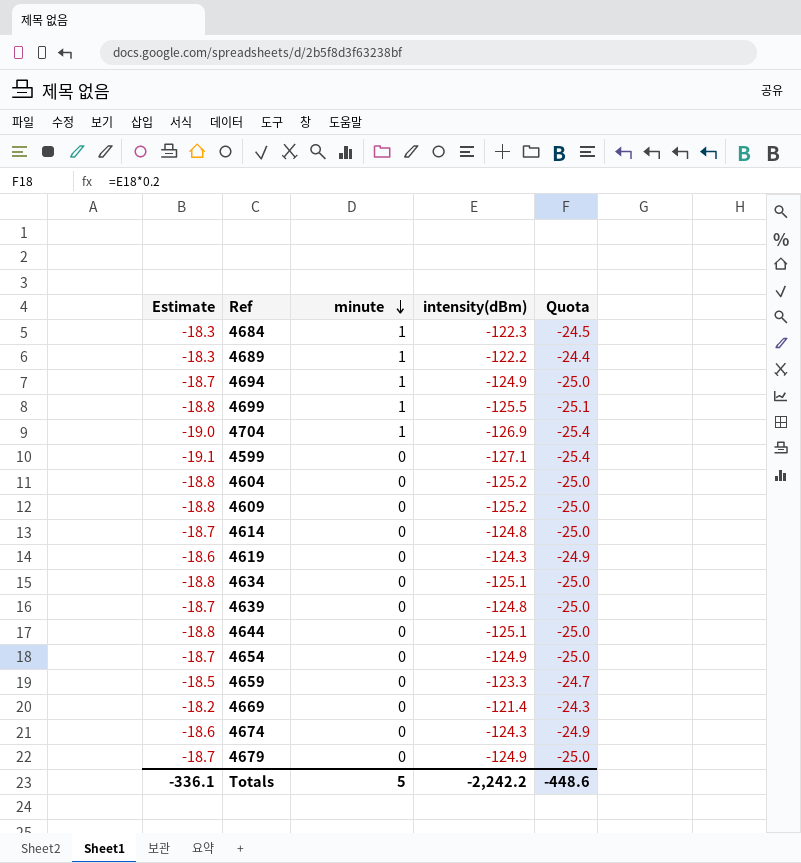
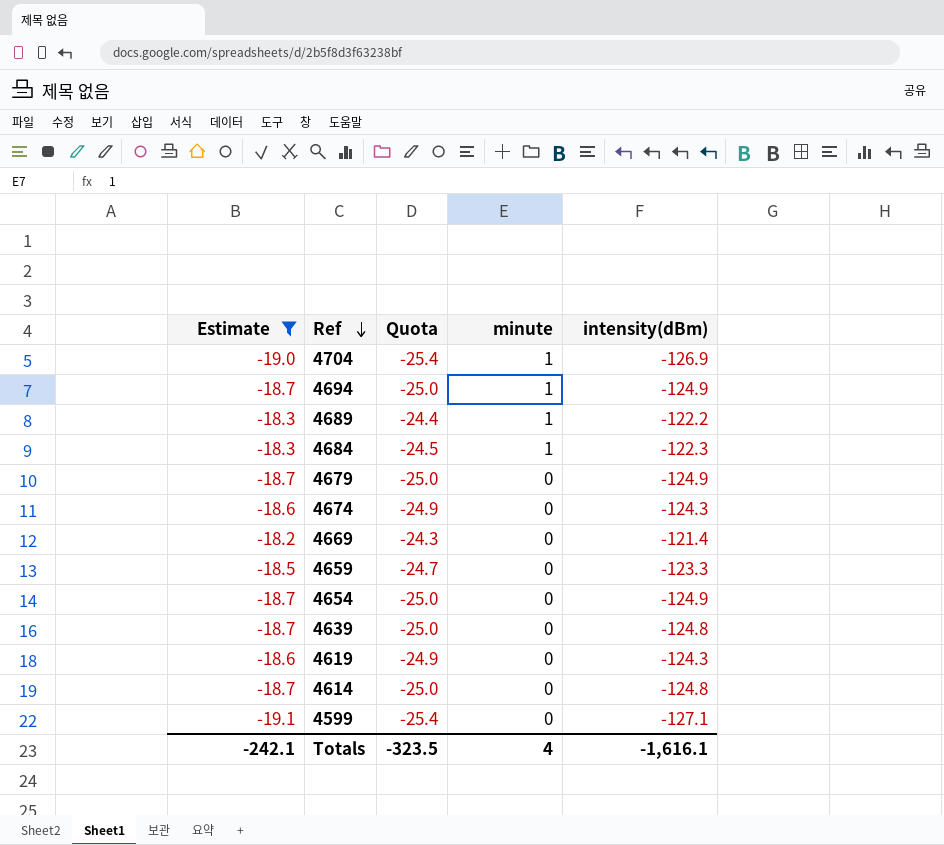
filter: none -> Estimate != -18.8
row order: minute descending -> Ref descending
column Quota | position: 5 -> 3
Totals | Estimate: -336.1 -> -242.1
Totals | Quota: -448.6 -> -323.5
Totals | minute: 5 -> 4
Totals | intensity(dBm): -2,242.2 -> -1,616.1

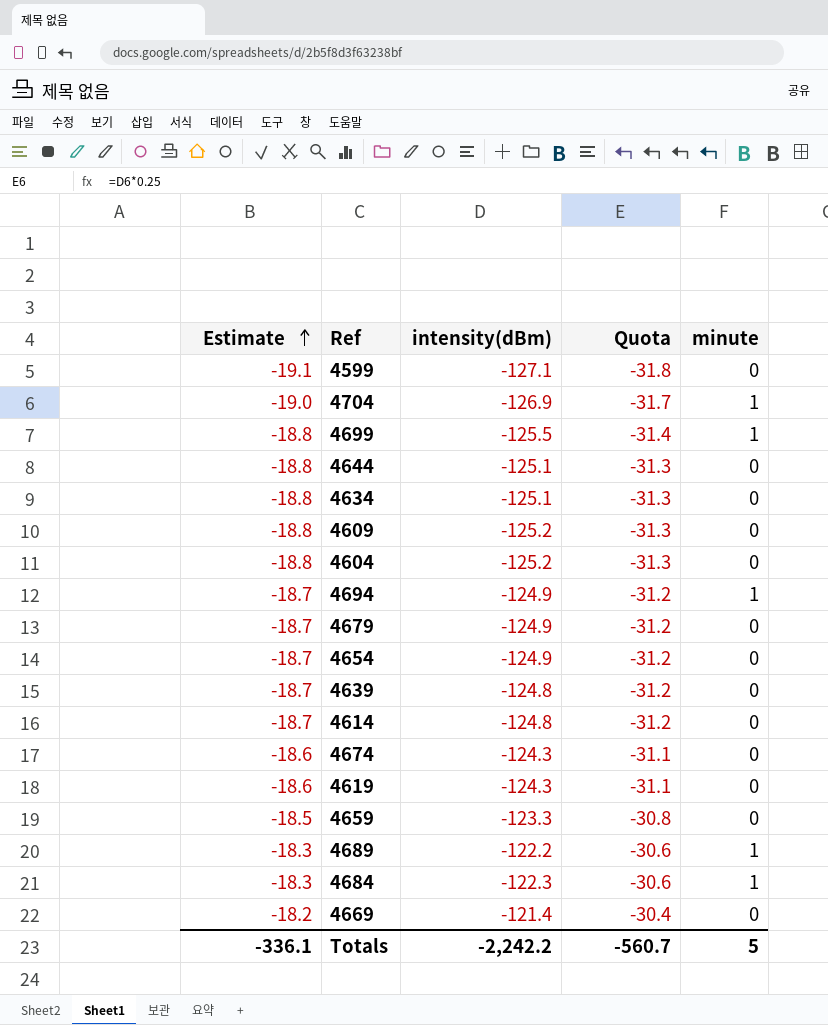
filter: Estimate != -18.8 -> none
row order: Ref descending -> Estimate ascending
column intensity(dBm) | position: 5 -> 3
column Quota | formula: [intensity(dBm)] * 0.2 -> [intensity(dBm)] * 0.25
Totals | Estimate: -242.1 -> -336.1
Totals | intensity(dBm): -1,616.1 -> -2,242.2
Totals | Quota: -323.5 -> -560.7
Totals | minute: 4 -> 5

